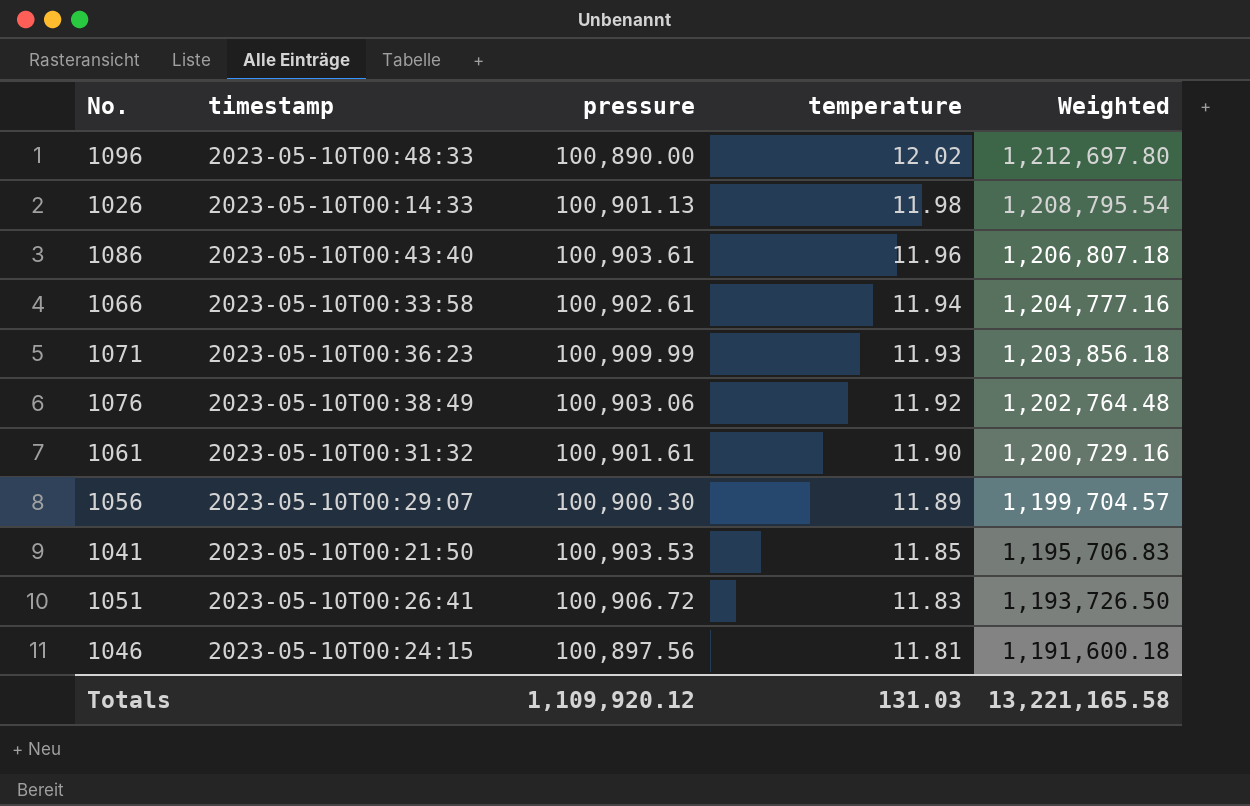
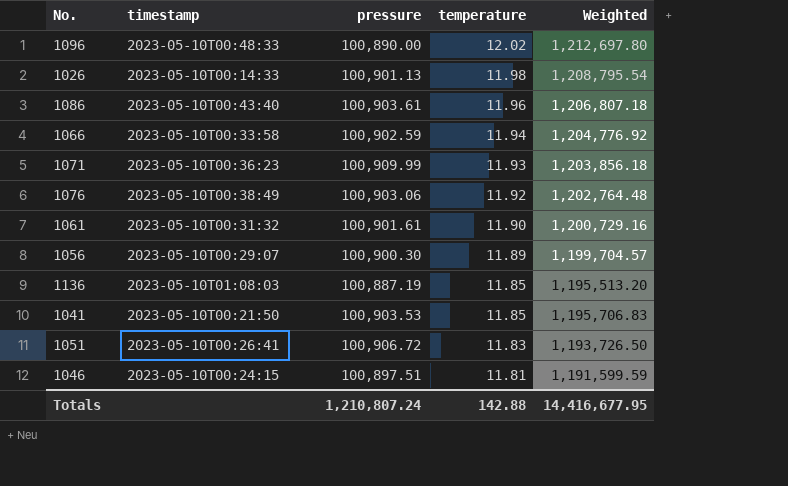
1066 | pressure: 100,902.61 -> 100,902.59
1066 | Weighted: 1,204,777.16 -> 1,204,776.92
row 1136: none -> 2023-05-10T01:08:03 | 100,887.19 | 11.85 | 1,195,513.20
1046 | pressure: 100,897.56 -> 100,897.51
1046 | Weighted: 1,191,600.18 -> 1,191,599.59
Totals | pressure: 1,109,920.12 -> 1,210,807.24
Totals | temperature: 131.03 -> 142.88
Totals | Weighted: 13,221,165.58 -> 14,416,677.95

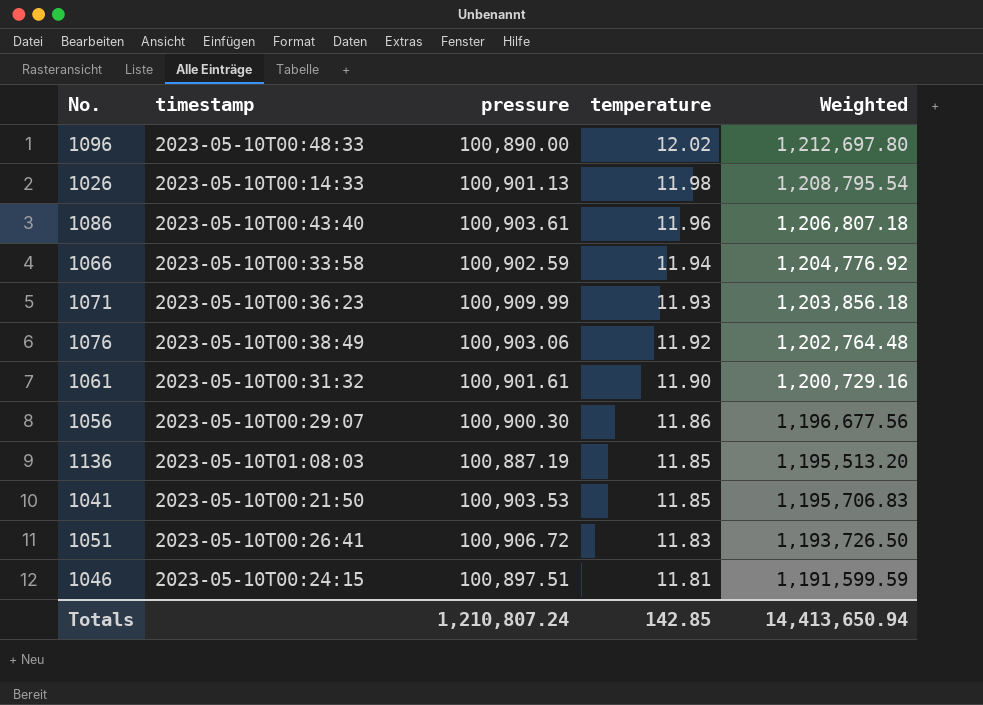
1056 | temperature: 11.89 -> 11.86
1056 | Weighted: 1,199,704.57 -> 1,196,677.56
Totals | temperature: 142.88 -> 142.85
Totals | Weighted: 14,416,677.95 -> 14,413,650.94

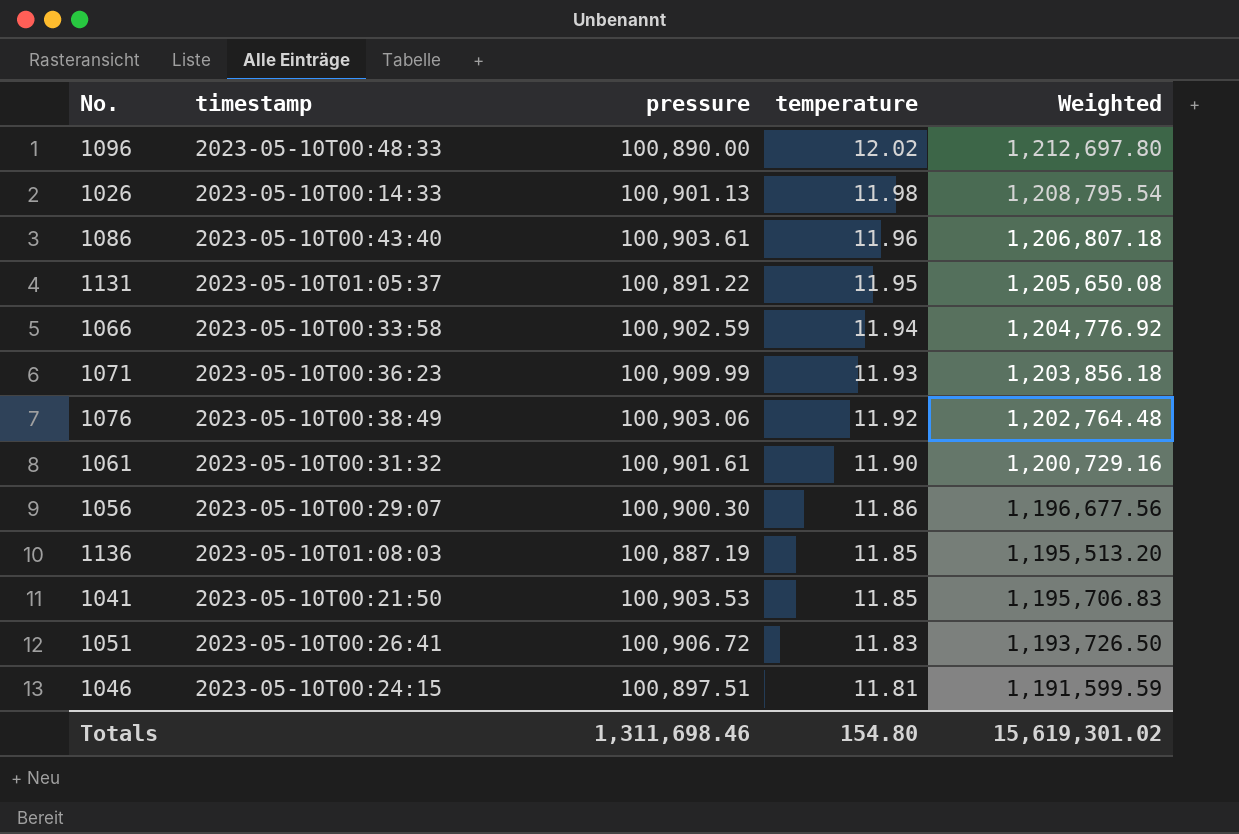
row 1131: none -> 2023-05-10T01:05:37 | 100,891.22 | 11.95 | 1,205,650.08
Totals | pressure: 1,210,807.24 -> 1,311,698.46
Totals | temperature: 142.85 -> 154.80
Totals | Weighted: 14,413,650.94 -> 15,619,301.02

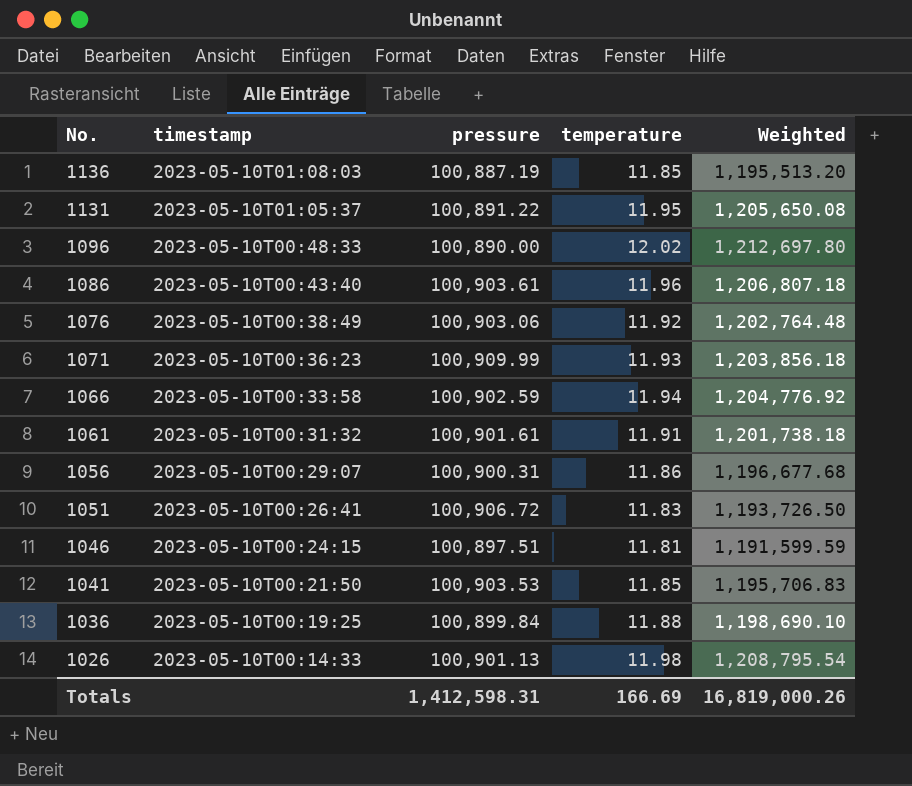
row order: temperature descending -> No. descending
1061 | temperature: 11.90 -> 11.91
1061 | Weighted: 1,200,729.16 -> 1,201,738.18
1056 | pressure: 100,900.30 -> 100,900.31
1056 | Weighted: 1,196,677.56 -> 1,196,677.68
row 1036: none -> 2023-05-10T00:19:25 | 100,899.84 | 11.88 | 1,198,690.10
Totals | pressure: 1,311,698.46 -> 1,412,598.31
Totals | temperature: 154.80 -> 166.69
Totals | Weighted: 15,619,301.02 -> 16,819,000.26

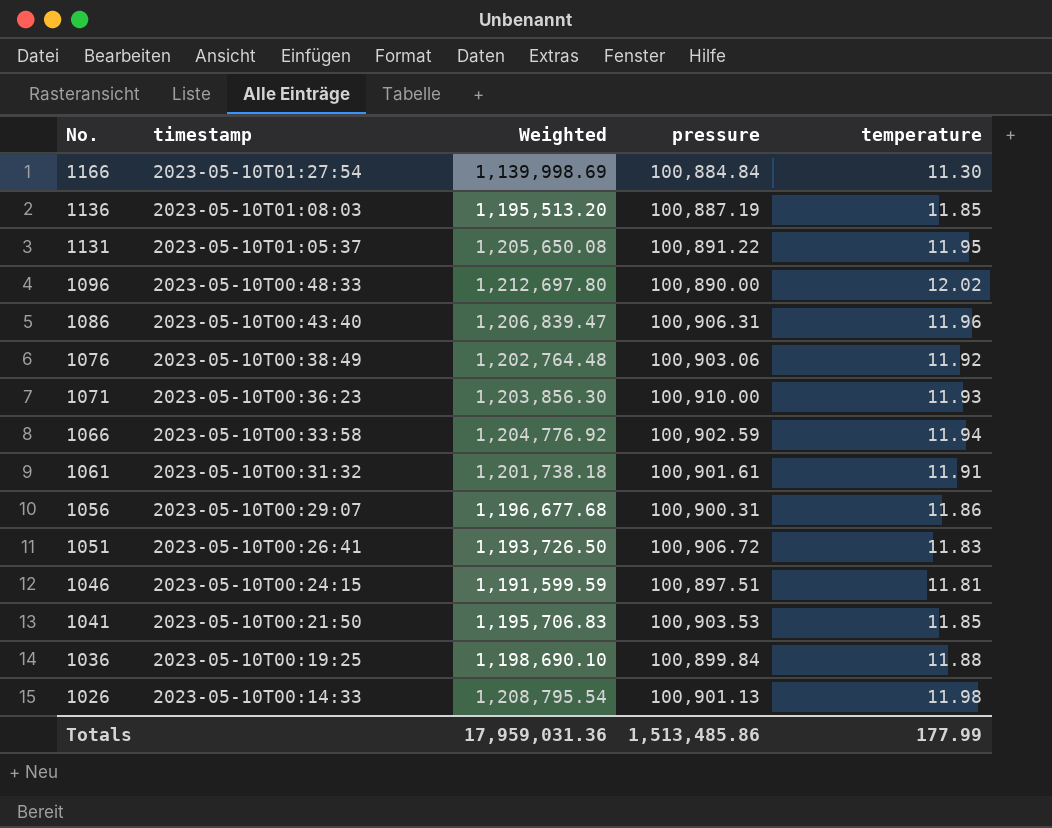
column Weighted | position: 5 -> 3
row 1166: none -> 2023-05-10T01:27:54 | 1,139,998.69 | 100,884.84 | 11.30
1086 | Weighted: 1,206,807.18 -> 1,206,839.47
1086 | pressure: 100,903.61 -> 100,906.31
1071 | Weighted: 1,203,856.18 -> 1,203,856.30
1071 | pressure: 100,909.99 -> 100,910.00
Totals | Weighted: 16,819,000.26 -> 17,959,031.36
Totals | pressure: 1,412,598.31 -> 1,513,485.86
Totals | temperature: 166.69 -> 177.99

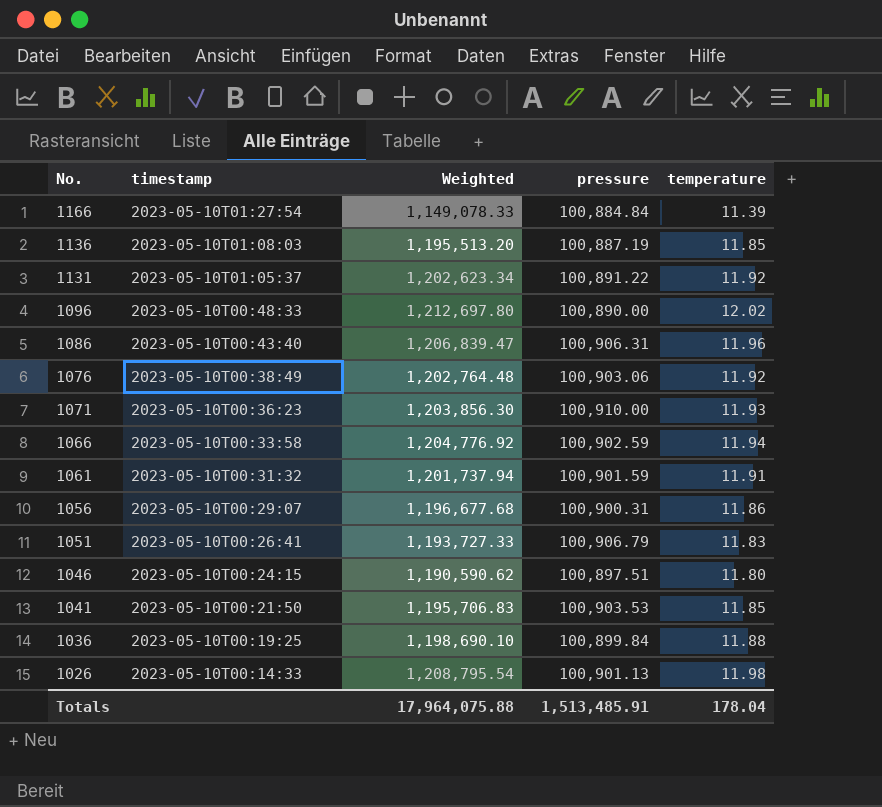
1166 | Weighted: 1,139,998.69 -> 1,149,078.33
1166 | temperature: 11.30 -> 11.39
1131 | Weighted: 1,205,650.08 -> 1,202,623.34
1131 | temperature: 11.95 -> 11.92
1061 | Weighted: 1,201,738.18 -> 1,201,737.94
1061 | pressure: 100,901.61 -> 100,901.59
1051 | Weighted: 1,193,726.50 -> 1,193,727.33
1051 | pressure: 100,906.72 -> 100,906.79
1046 | Weighted: 1,191,599.59 -> 1,190,590.62
1046 | temperature: 11.81 -> 11.80
Totals | Weighted: 17,959,031.36 -> 17,964,075.88
Totals | pressure: 1,513,485.86 -> 1,513,485.91
Totals | temperature: 177.99 -> 178.04

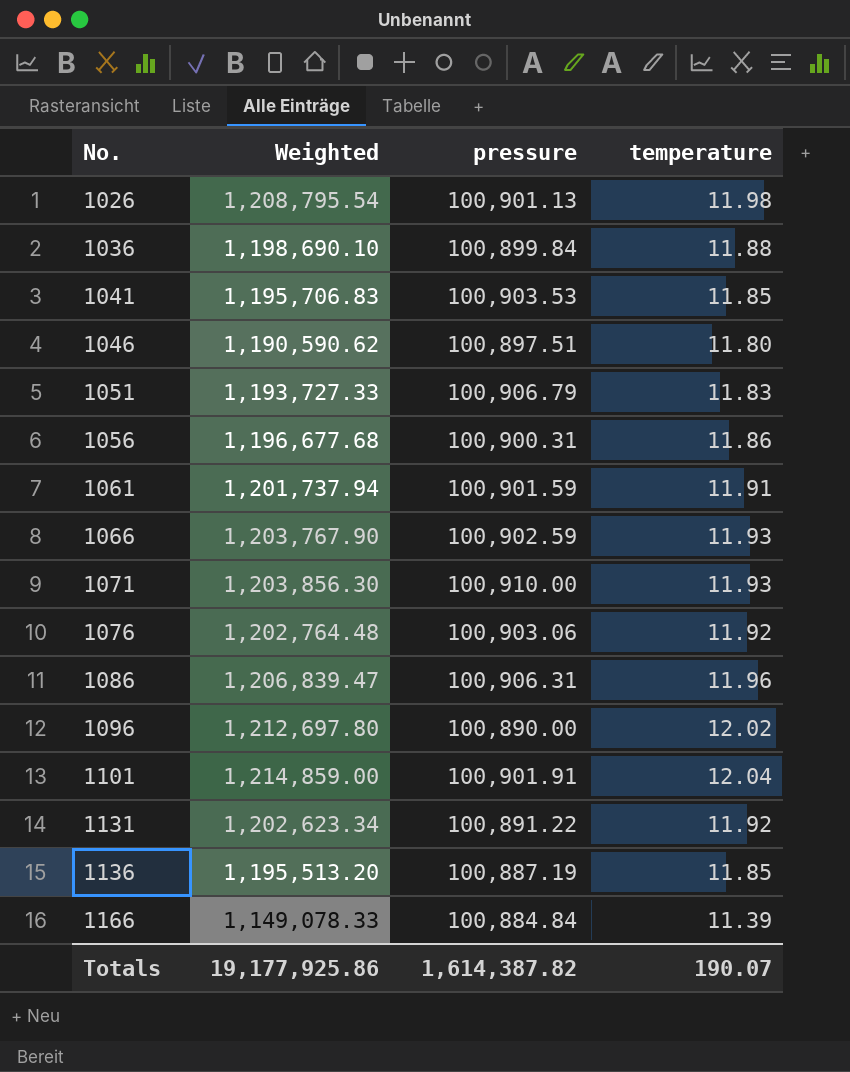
row order: No. descending -> No. ascending
column timestamp | position: 2 -> none
1066 | Weighted: 1,204,776.92 -> 1,203,767.90
1066 | temperature: 11.94 -> 11.93
row 1101: none -> 1,214,859.00 | 100,901.91 | 12.04
Totals | Weighted: 17,964,075.88 -> 19,177,925.86
Totals | pressure: 1,513,485.91 -> 1,614,387.82
Totals | temperature: 178.04 -> 190.07

